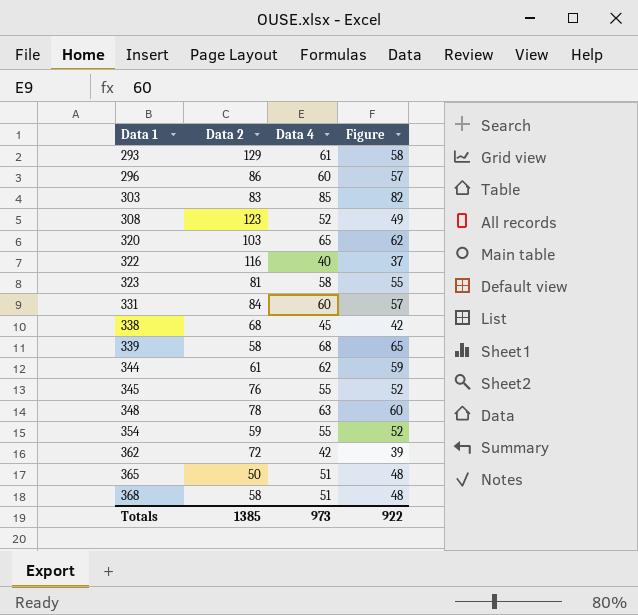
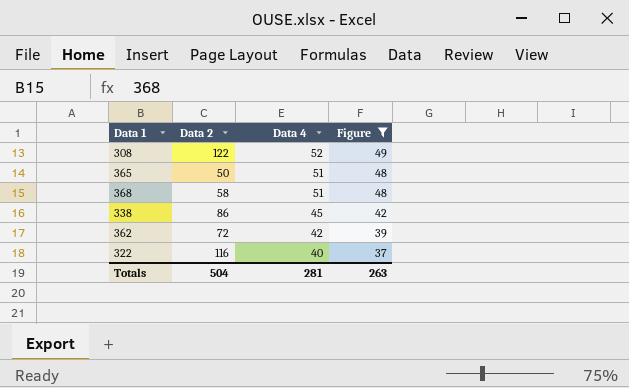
filter: none -> Figure <= 49
row order: Data 1 ascending -> Data 4 descending
308 | Data 2: 123 -> 122
338 | Data 2: 68 -> 86
Totals | Data 2: 1385 -> 504
Totals | Data 4: 973 -> 281
Totals | Figure: 922 -> 263

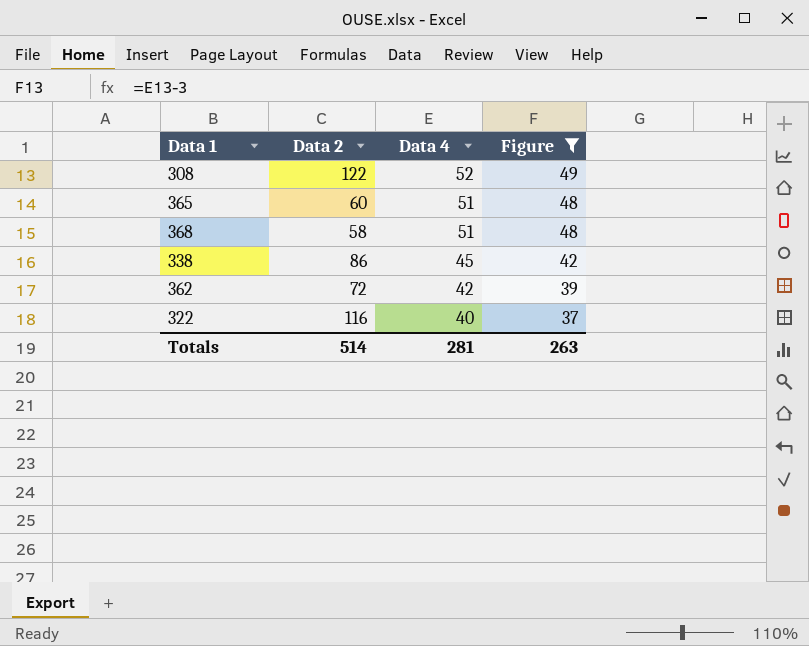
365 | Data 2: 50 -> 60
Totals | Data 2: 504 -> 514

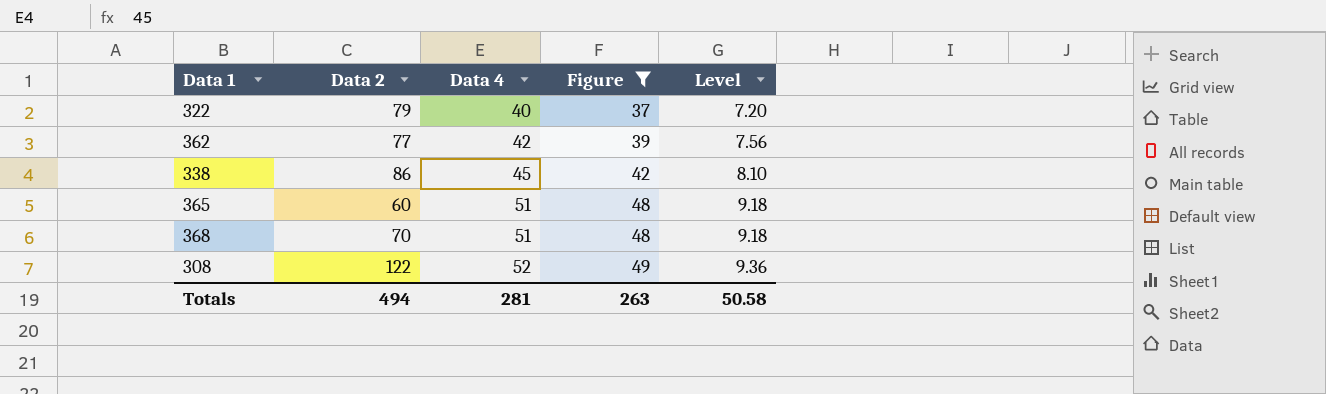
row order: Data 4 descending -> Data 4 ascending
column Level | formula: none -> [Data 4] * 0.18
322 | Data 2: 116 -> 79
362 | Data 2: 72 -> 77
368 | Data 2: 58 -> 70
Totals | Data 2: 514 -> 494

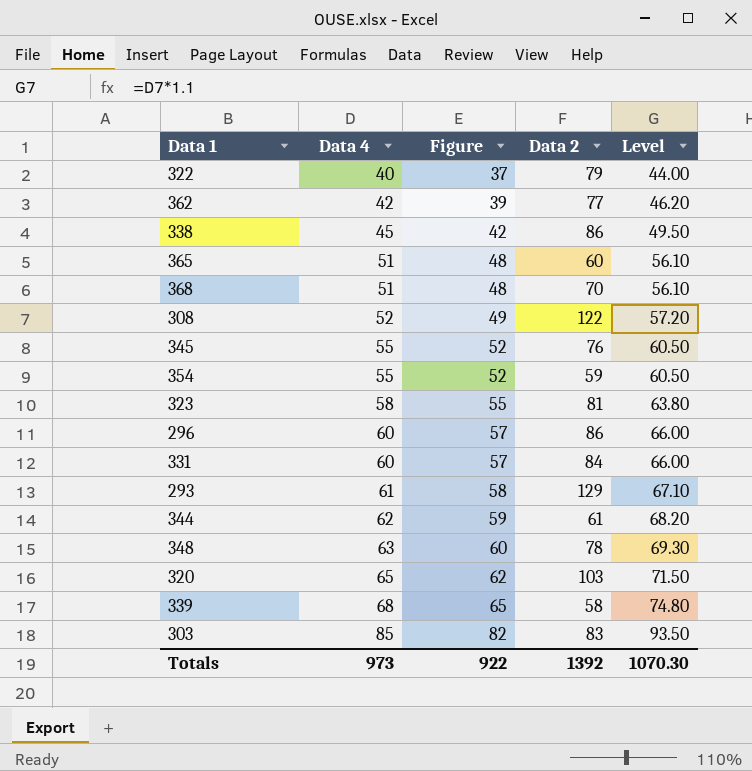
filter: Figure <= 49 -> none
column Data 2 | position: 2 -> 4
column Level | formula: [Data 4] * 0.18 -> [Data 4] * 1.1
Totals | Data 4: 281 -> 973
Totals | Figure: 263 -> 922
Totals | Data 2: 494 -> 1392
Totals | Level: 50.58 -> 1070.30

